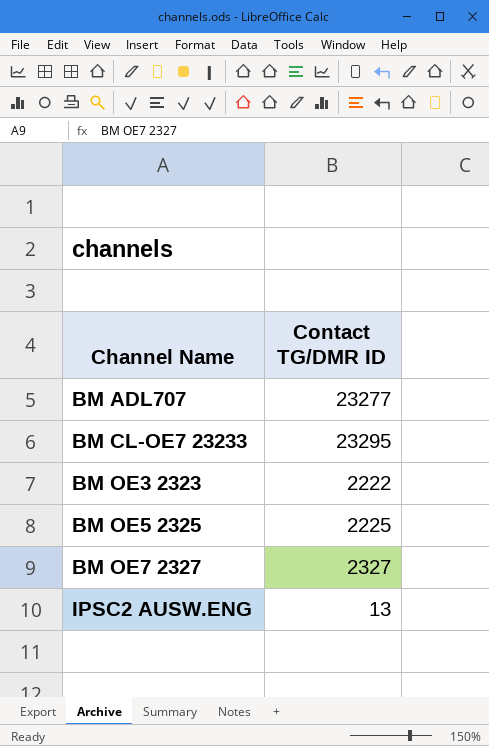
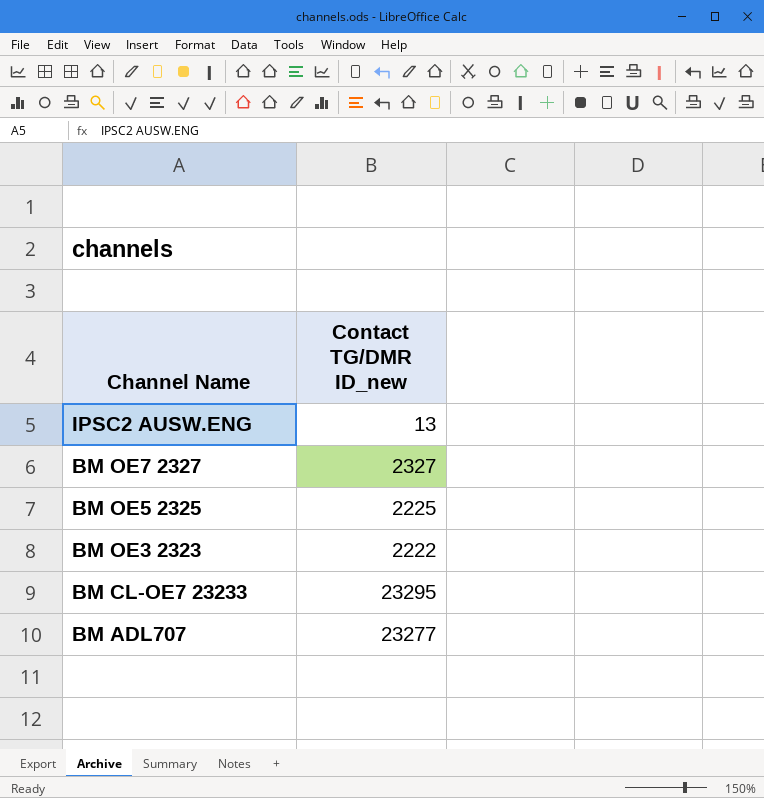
row order: Channel Name ascending -> Channel Name descending
column name: Contact TG/DMR ID -> Contact TG/DMR ID_new

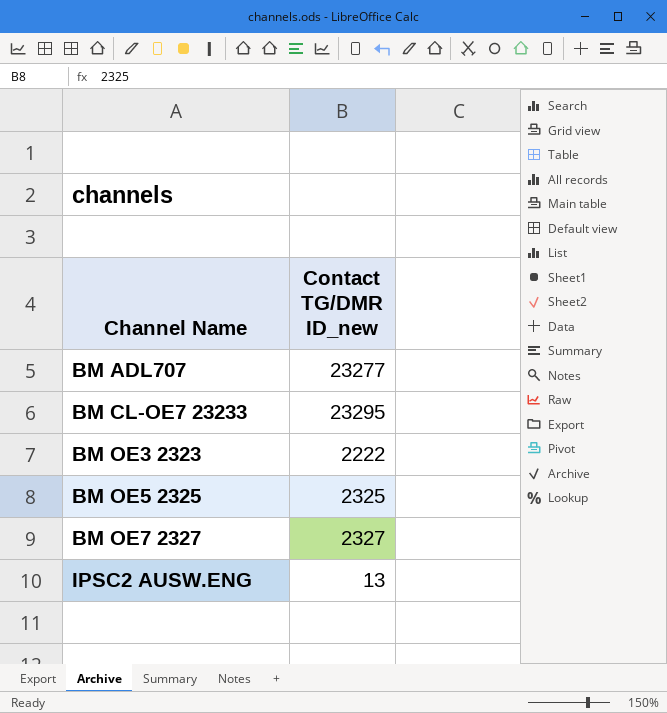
row order: Channel Name descending -> Channel Name ascending
BM OE5 2325 | Contact TG/DMR ID_new: 2225 -> 2325

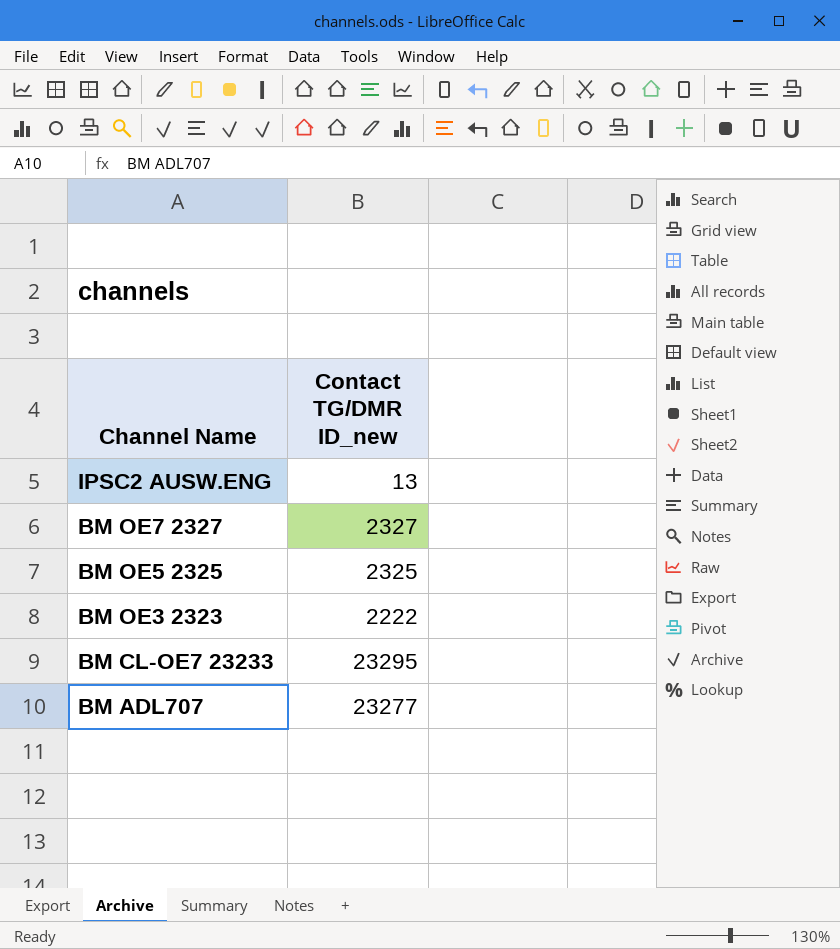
row order: Channel Name ascending -> Channel Name descending

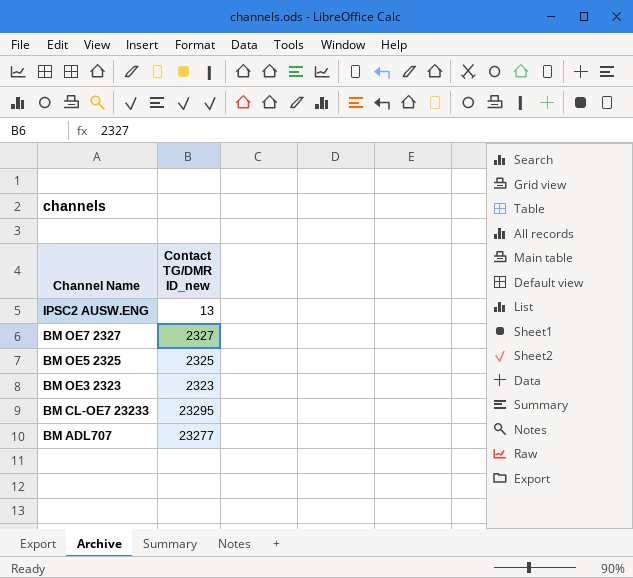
BM OE3 2323 | Contact TG/DMR ID_new: 2222 -> 2323

